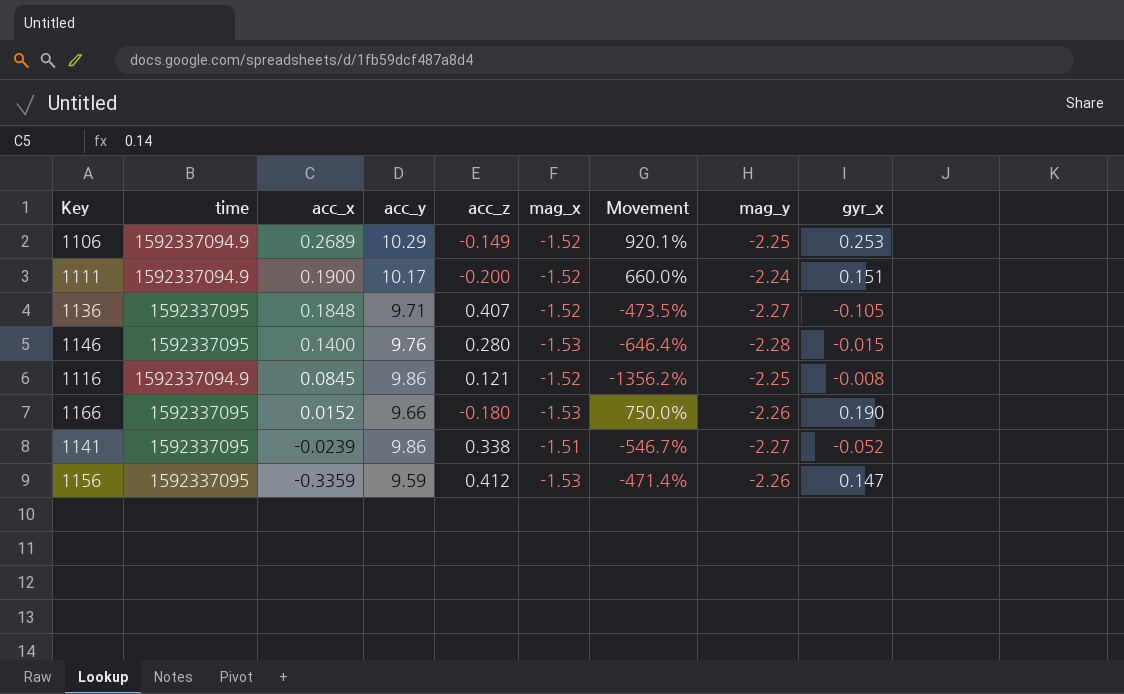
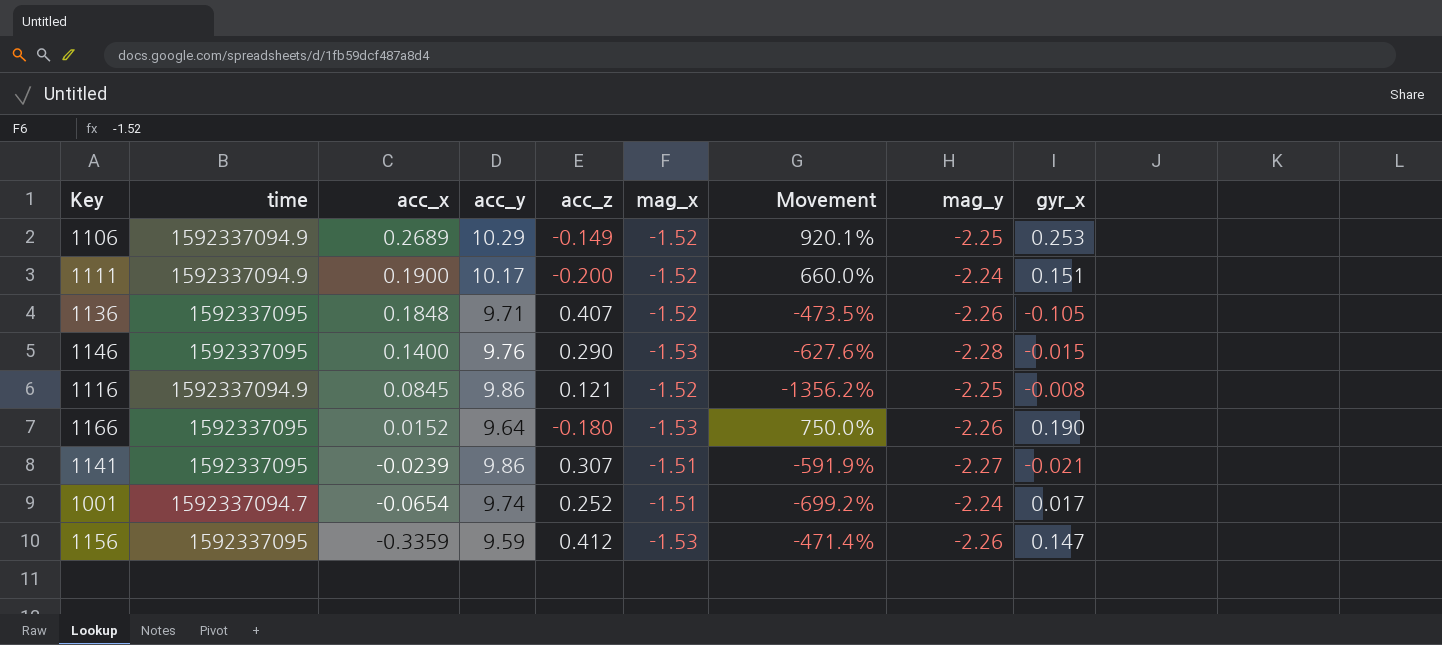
1136 | mag_y: -2.27 -> -2.26
1146 | acc_z: 0.280 -> 0.290
1146 | Movement: -646.4% -> -627.6%
1166 | acc_y: 9.66 -> 9.64
1141 | acc_z: 0.338 -> 0.307
1141 | Movement: -546.7% -> -591.9%
1141 | gyr_x: -0.052 -> -0.021
row 1001: none -> 1592337094.7 | -0.0654 | 9.74 | 0.252 | -1.51 | -699.2% | -2.24 | 0.017

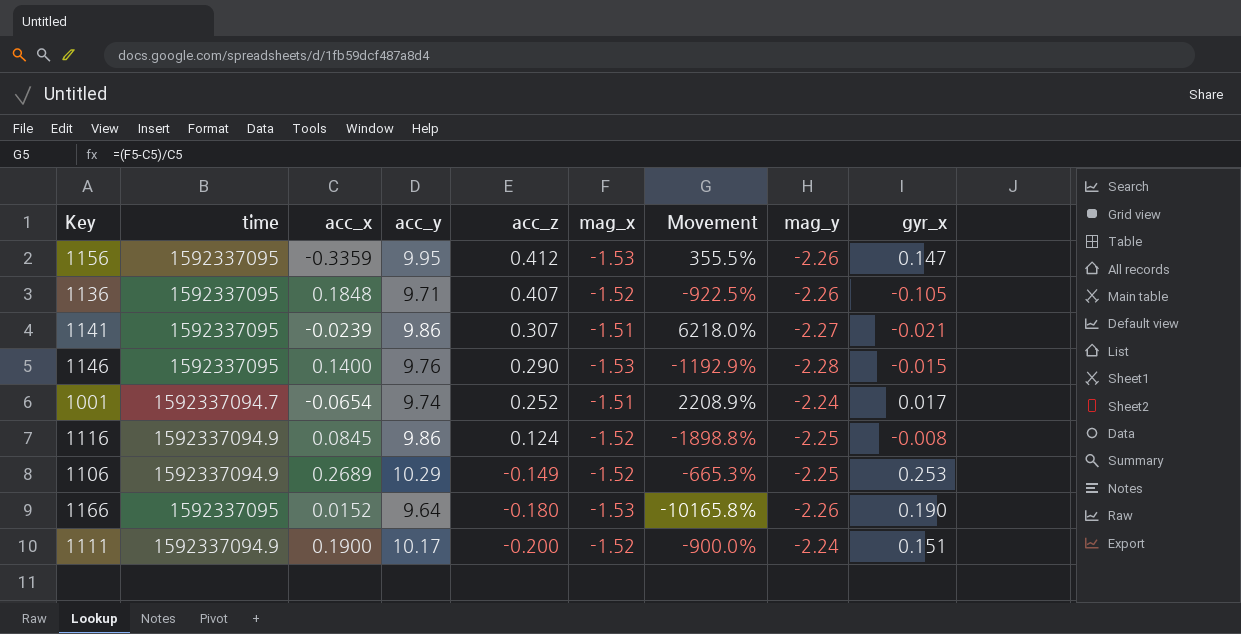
row order: acc_x descending -> acc_z descending
column Movement | formula: ([mag_x] - [acc_z]) / [acc_z] -> ([mag_x] - [acc_x]) / [acc_x]
1156 | acc_y: 9.59 -> 9.95
1116 | acc_z: 0.121 -> 0.124

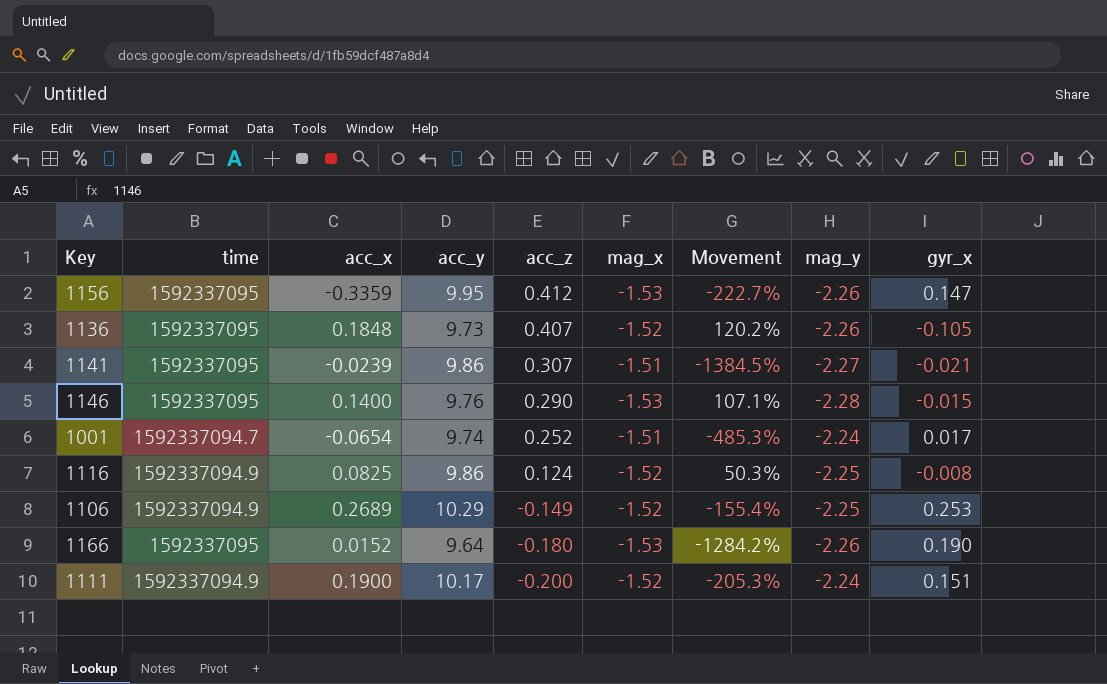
column Movement | formula: ([mag_x] - [acc_x]) / [acc_x] -> ([acc_z] - [acc_x]) / [acc_x]
1136 | acc_y: 9.71 -> 9.73
1116 | acc_x: 0.0845 -> 0.0825

